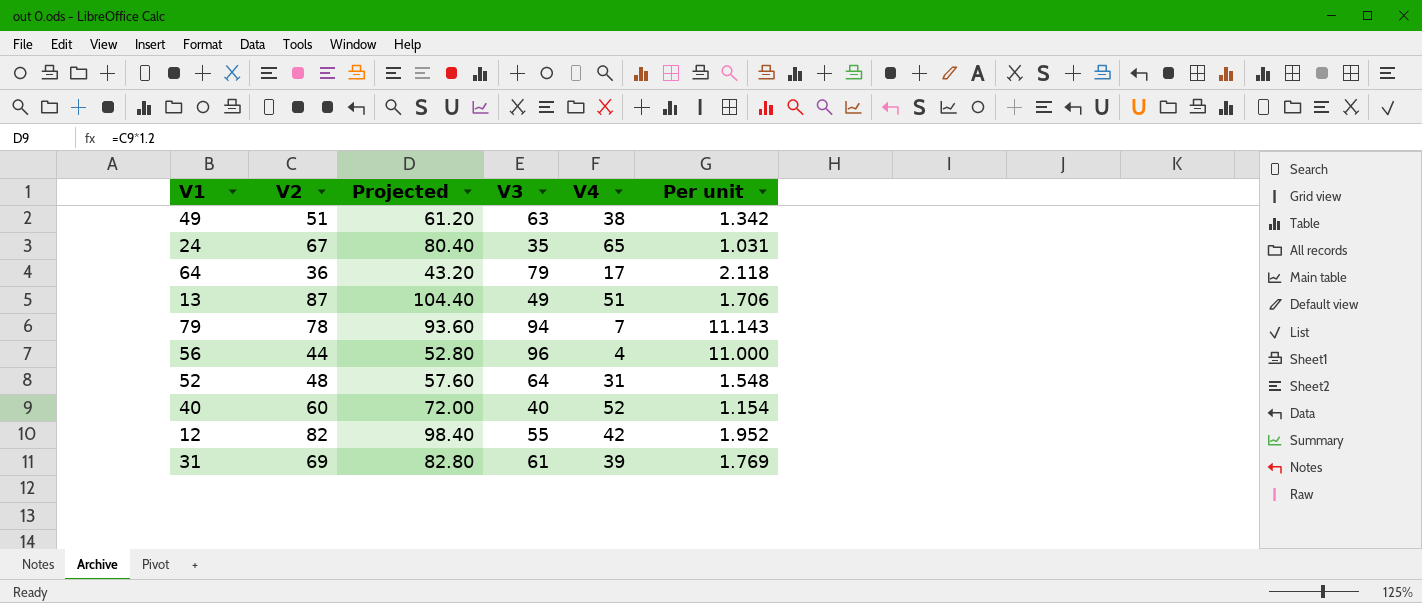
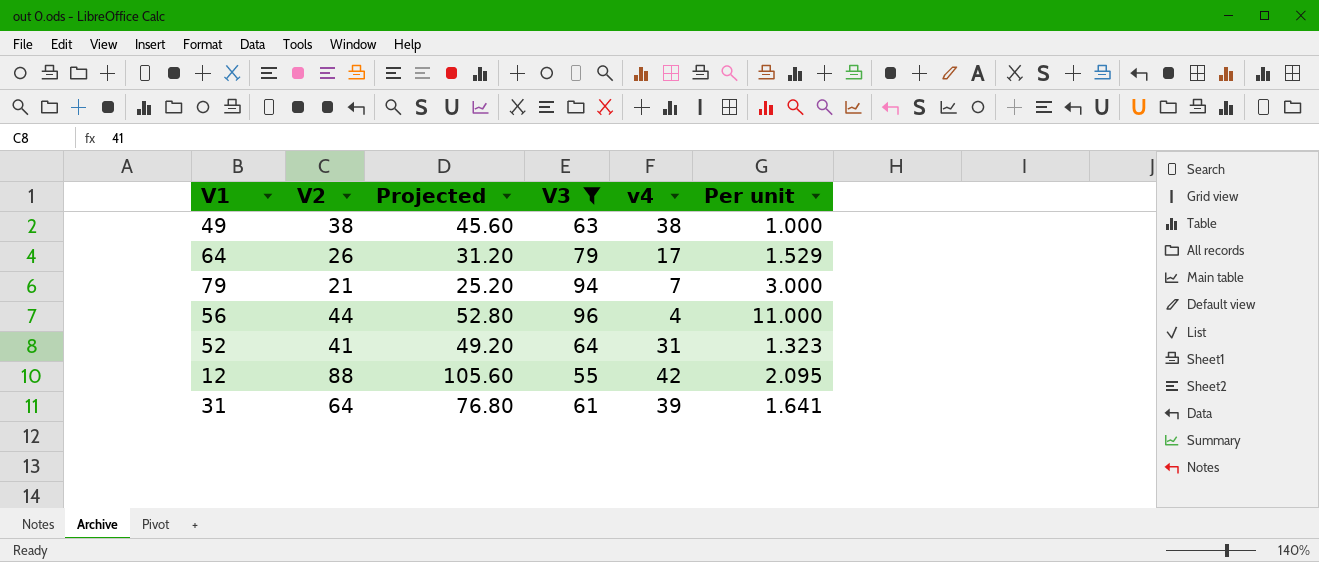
filter: none -> V3 >= 55
column name: V4 -> v4
49 | V2: 51 -> 38
49 | Projected: 61.20 -> 45.60
49 | Per unit: 1.342 -> 1.000
64 | V2: 36 -> 26
64 | Projected: 43.20 -> 31.20
64 | Per unit: 2.118 -> 1.529
79 | V2: 78 -> 21
79 | Projected: 93.60 -> 25.20
79 | Per unit: 11.143 -> 3.000
52 | V2: 48 -> 41
52 | Projected: 57.60 -> 49.20
52 | Per unit: 1.548 -> 1.323
12 | V2: 82 -> 88
12 | Projected: 98.40 -> 105.60
12 | Per unit: 1.952 -> 2.095
31 | V2: 69 -> 64
31 | Projected: 82.80 -> 76.80
31 | Per unit: 1.769 -> 1.641

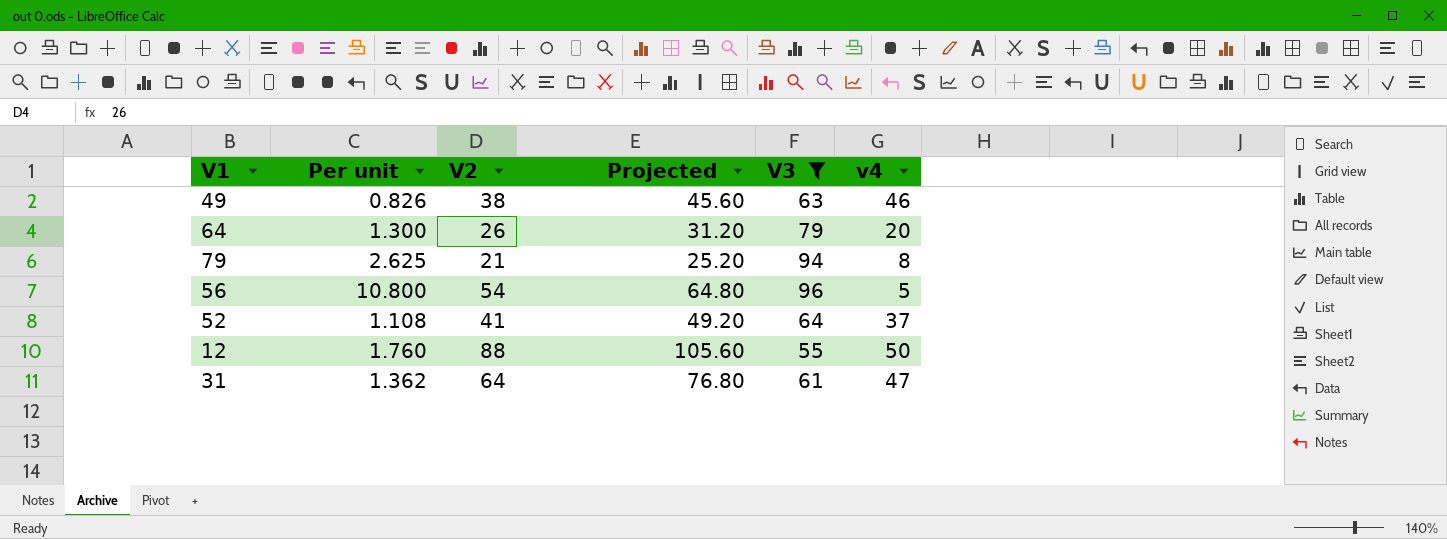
column Per unit | position: 6 -> 2
49 | Per unit: 1.000 -> 0.826
49 | v4: 38 -> 46
64 | Per unit: 1.529 -> 1.300
64 | v4: 17 -> 20
79 | Per unit: 3.000 -> 2.625
79 | v4: 7 -> 8
56 | Per unit: 11.000 -> 10.800
56 | V2: 44 -> 54
56 | Projected: 52.80 -> 64.80
56 | v4: 4 -> 5
52 | Per unit: 1.323 -> 1.108
52 | v4: 31 -> 37
12 | Per unit: 2.095 -> 1.760
12 | v4: 42 -> 50
31 | Per unit: 1.641 -> 1.362
31 | v4: 39 -> 47

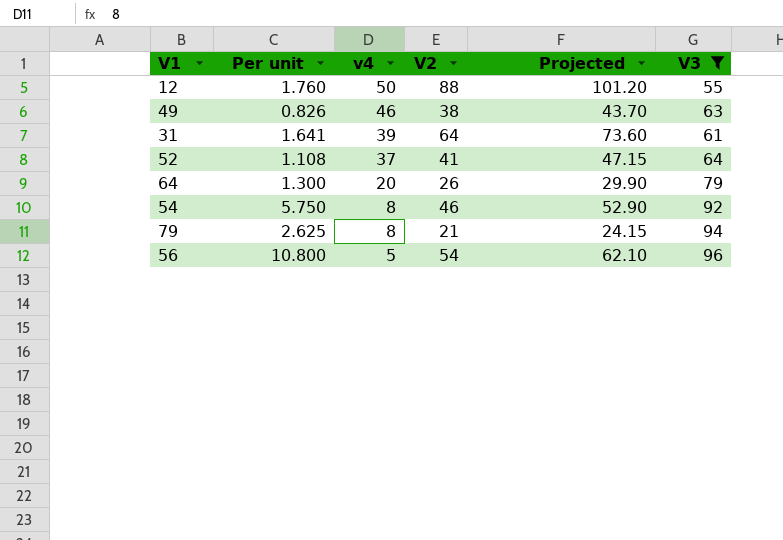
row order: none -> v4 descending
column v4 | position: 6 -> 3
column Projected | formula: [V2] * 1.2 -> [V2] * 1.15
31 | Per unit: 1.362 -> 1.641
31 | v4: 47 -> 39
row 54: none -> 5.750 | 8 | 46 | 52.90 | 92

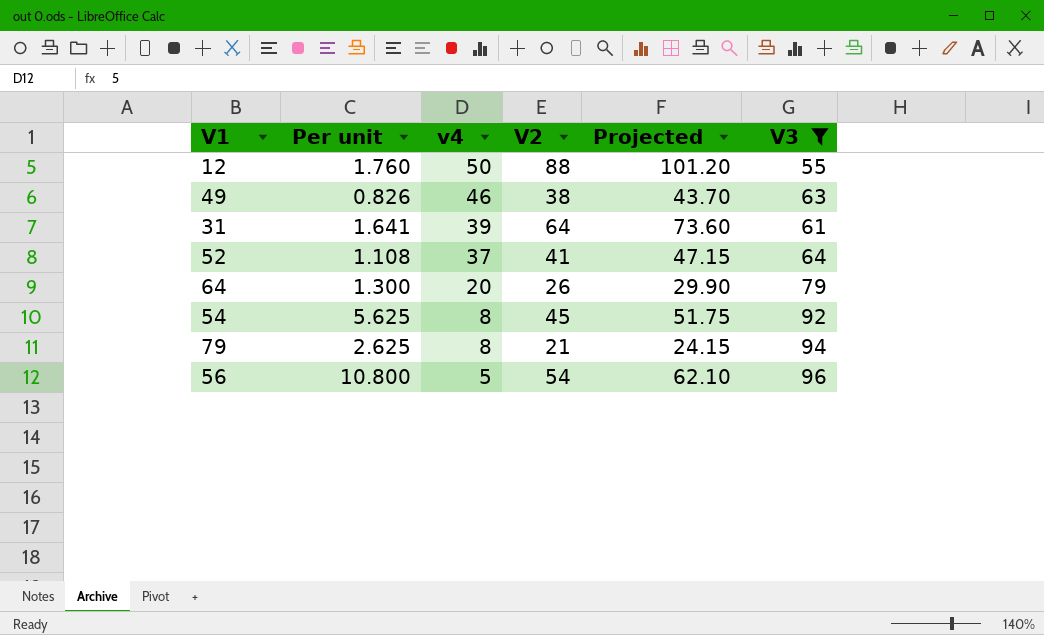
54 | Per unit: 5.750 -> 5.625
54 | V2: 46 -> 45
54 | Projected: 52.90 -> 51.75

